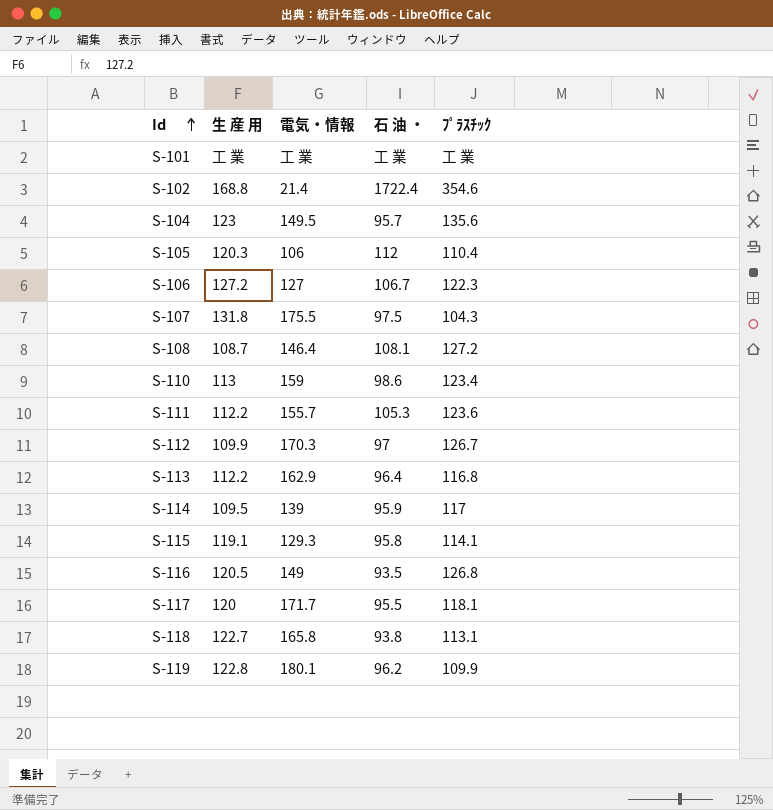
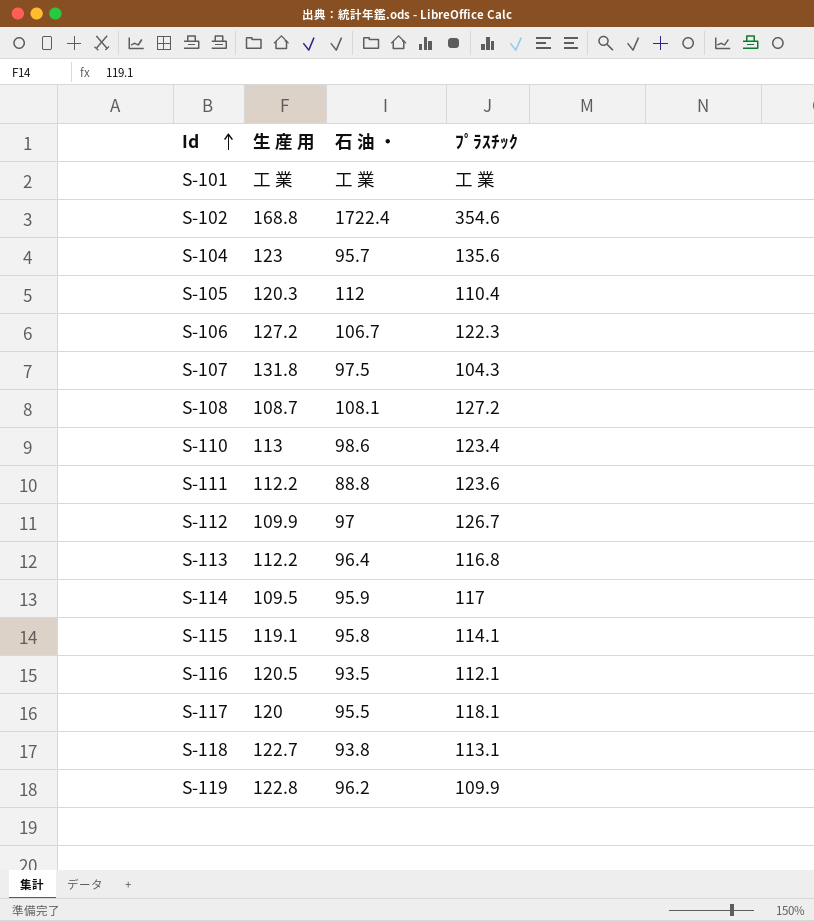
column 電気・情報 | position: 3 -> none
S-111 | 石 油 ・: 105.3 -> 88.8
S-116 | ﾌﾟﾗｽﾁｯｸ: 126.8 -> 112.1

